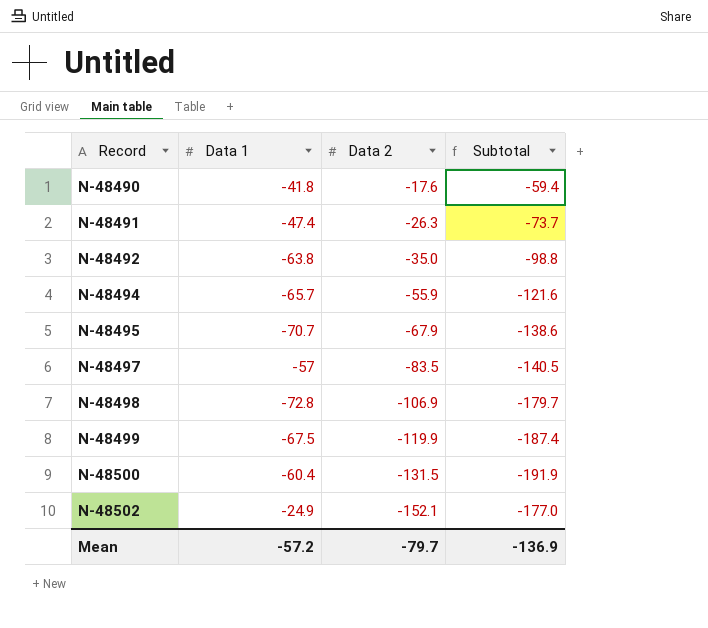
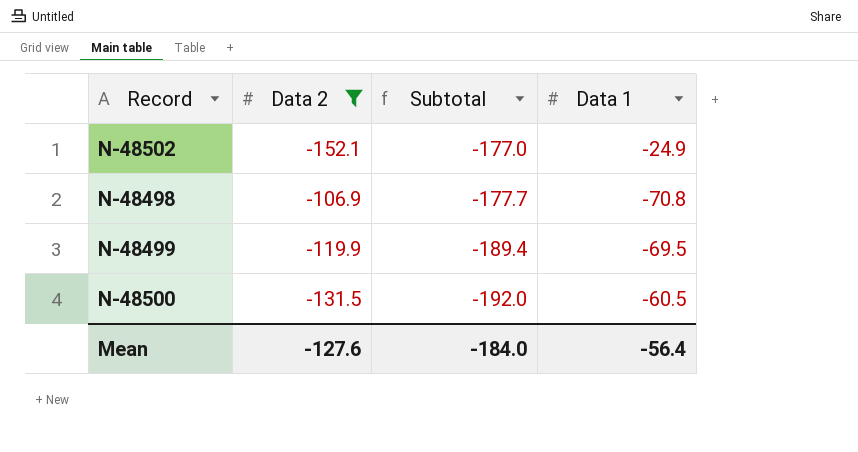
filter: none -> Data 2 <= -106.9
row order: Record ascending -> Subtotal descending
column Data 1 | position: 2 -> 4
N-48498 | Subtotal: -179.7 -> -177.7
N-48498 | Data 1: -72.8 -> -70.8
N-48499 | Subtotal: -187.4 -> -189.4
N-48499 | Data 1: -67.5 -> -69.5
N-48500 | Subtotal: -191.9 -> -192.0
N-48500 | Data 1: -60.4 -> -60.5
Mean | Data 2: -79.7 -> -127.6
Mean | Subtotal: -136.9 -> -184.0
Mean | Data 1: -57.2 -> -56.4

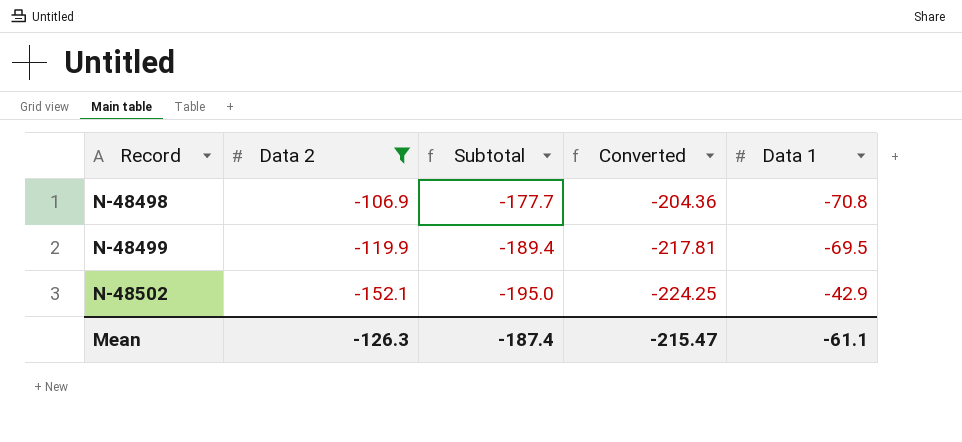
row order: Subtotal descending -> Record ascending
column Converted | formula: none -> [Subtotal] * 1.15
row N-48500: -131.5 | -192.0 | -60.5 -> none
N-48502 | Subtotal: -177.0 -> -195.0
N-48502 | Data 1: -24.9 -> -42.9
Mean | Data 2: -127.6 -> -126.3
Mean | Subtotal: -184.0 -> -187.4
Mean | Data 1: -56.4 -> -61.1

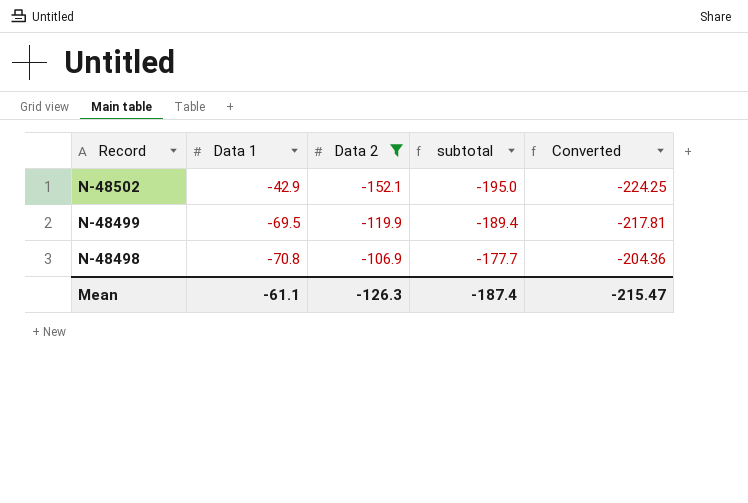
row order: Record ascending -> Record descending
column Data 1 | position: 5 -> 2
column name: Subtotal -> subtotal

